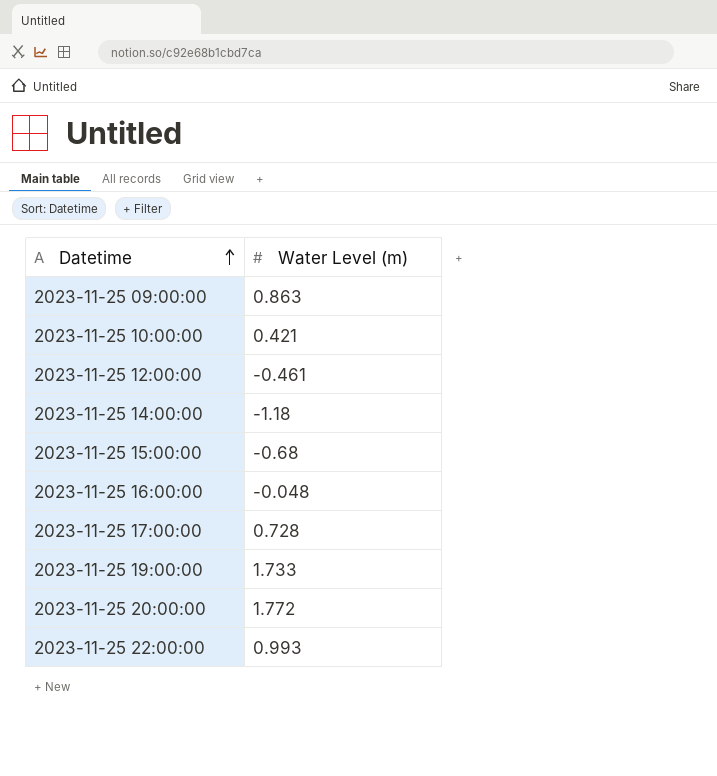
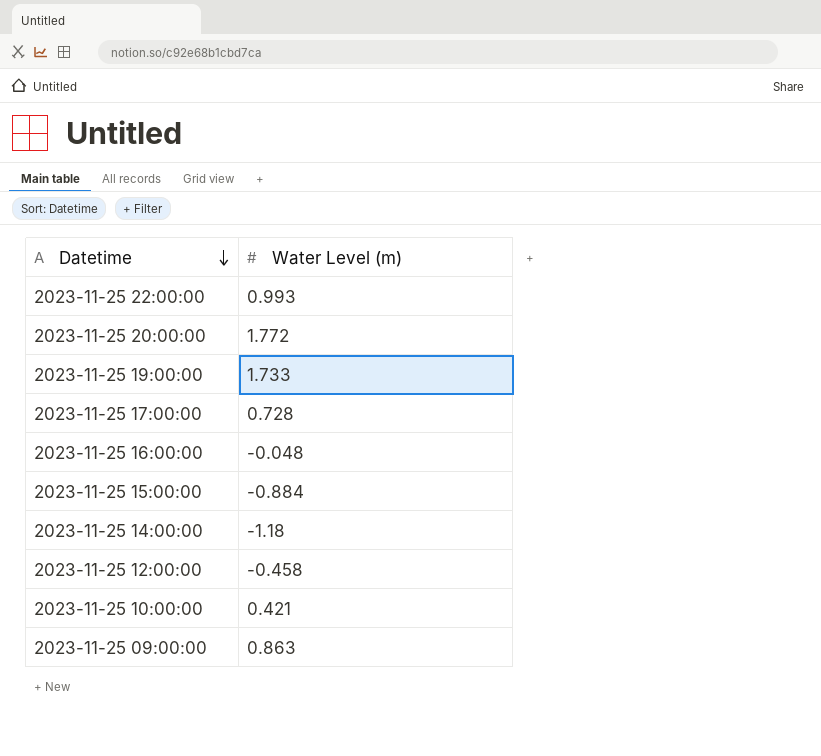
row order: Datetime ascending -> Datetime descending
2023-11-25 15:00:00 | Water Level (m): -0.68 -> -0.884
2023-11-25 12:00:00 | Water Level (m): -0.461 -> -0.458

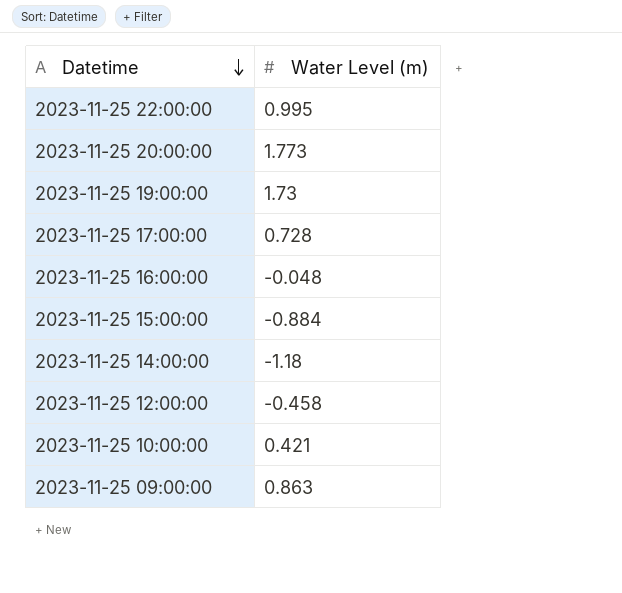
2023-11-25 22:00:00 | Water Level (m): 0.993 -> 0.995
2023-11-25 20:00:00 | Water Level (m): 1.772 -> 1.773
2023-11-25 19:00:00 | Water Level (m): 1.733 -> 1.73

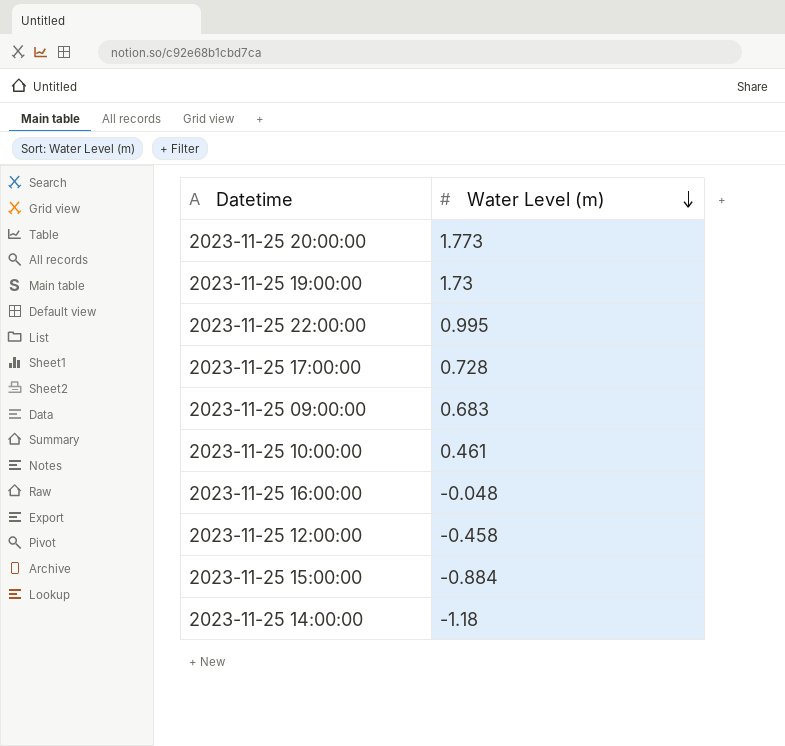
row order: Datetime descending -> Water Level (m) descending
2023-11-25 09:00:00 | Water Level (m): 0.863 -> 0.683
2023-11-25 10:00:00 | Water Level (m): 0.421 -> 0.461

